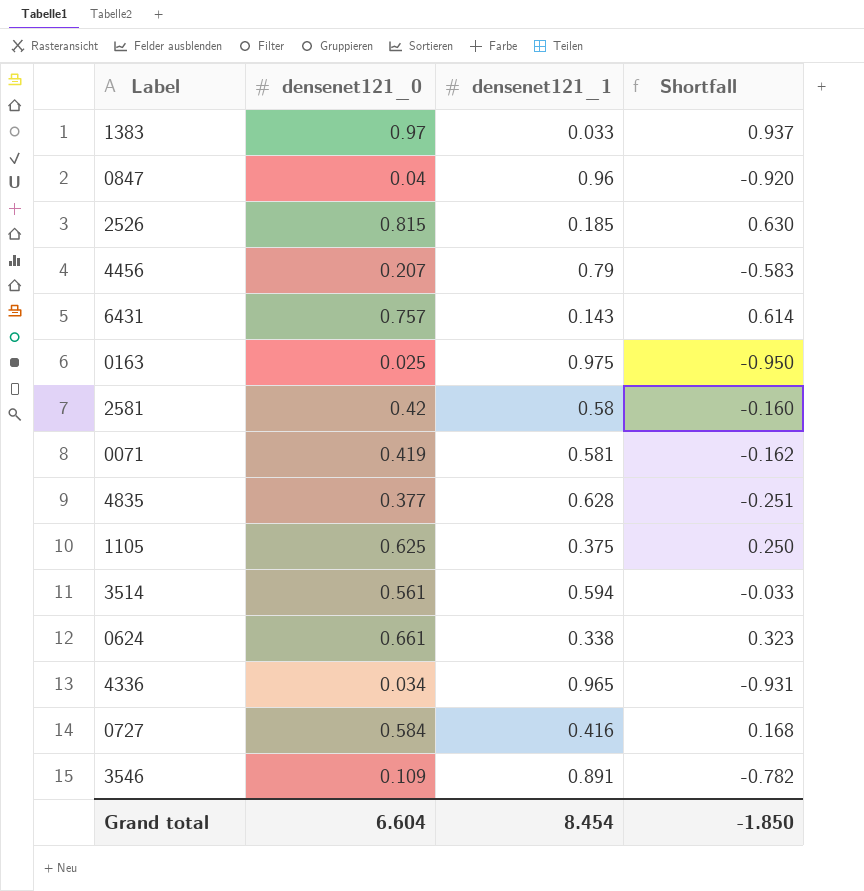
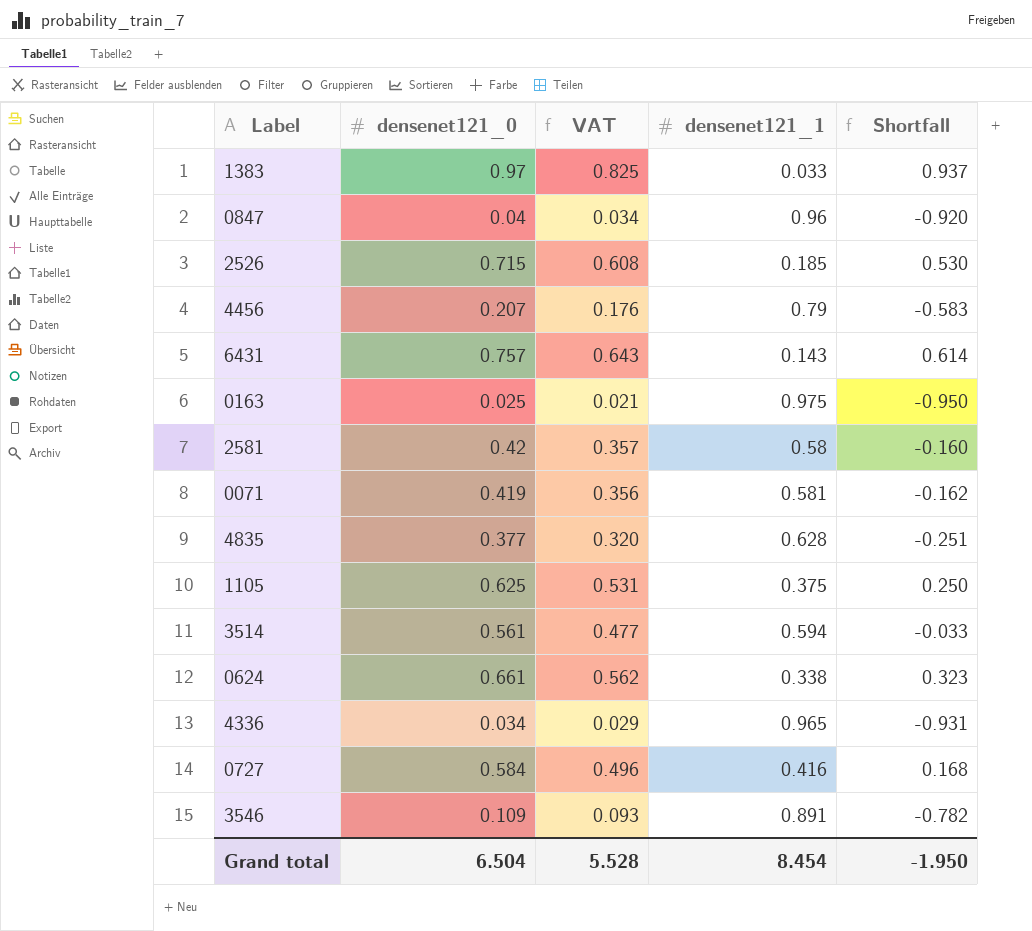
column VAT | formula: none -> [densenet121_0] * 0.85
2526 | densenet121_0: 0.815 -> 0.715
2526 | Shortfall: 0.630 -> 0.530
Grand total | densenet121_0: 6.604 -> 6.504
Grand total | Shortfall: -1.850 -> -1.950

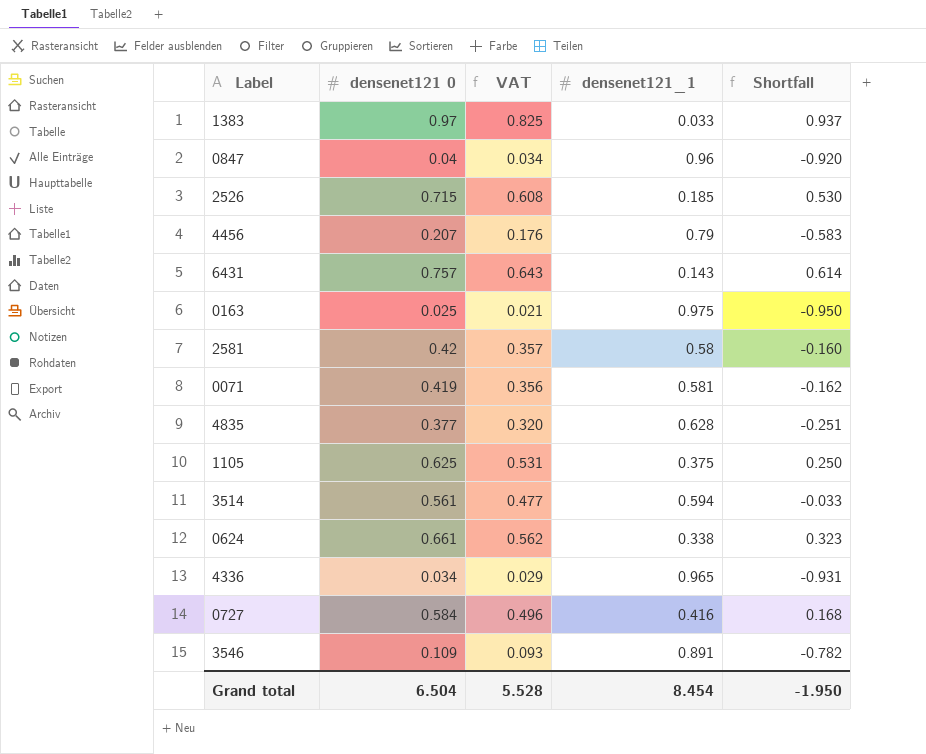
column name: densenet121_0 -> densenet121 0

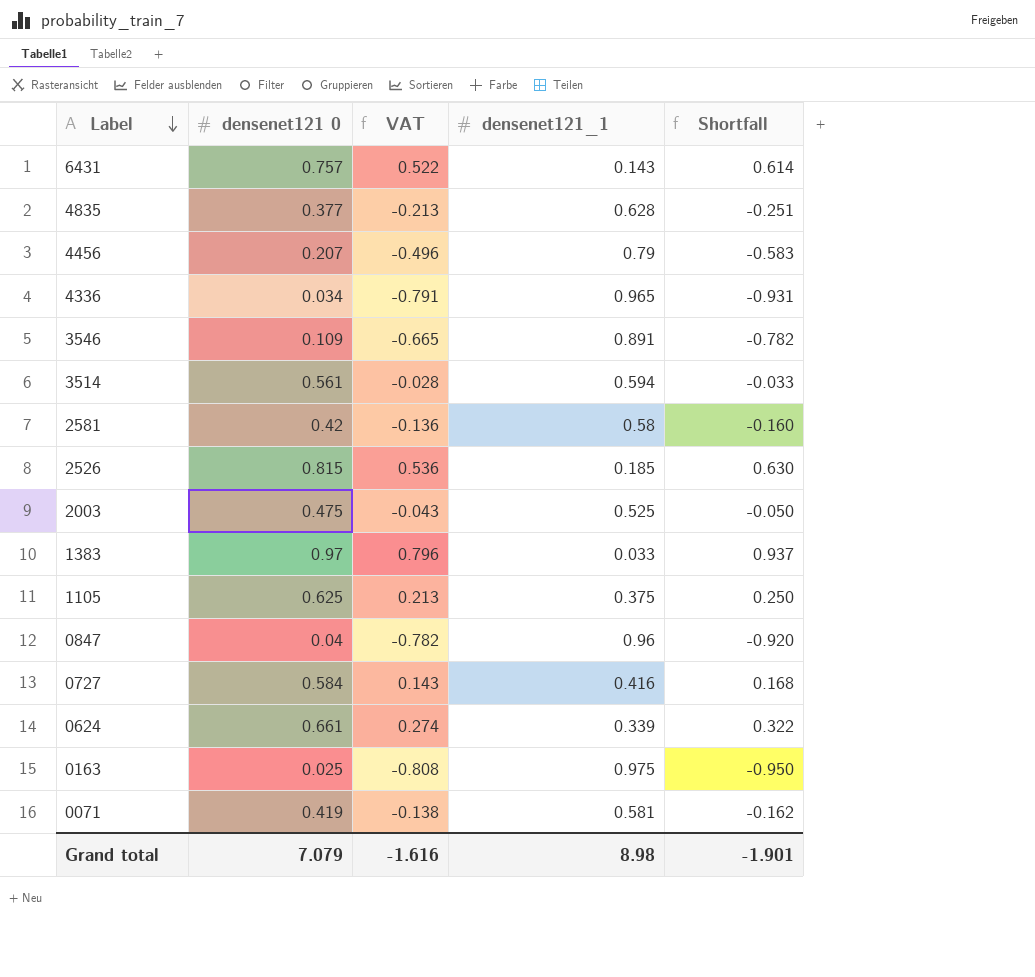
row order: none -> Label descending
column VAT | formula: [densenet121 0] * 0.85 -> [Shortfall] * 0.85
2526 | densenet121 0: 0.715 -> 0.815
2526 | Shortfall: 0.530 -> 0.630
row 2003: none -> 0.475 | -0.043 | 0.525 | -0.050
0624 | densenet121_1: 0.338 -> 0.339
0624 | Shortfall: 0.323 -> 0.322
Grand total | densenet121 0: 6.504 -> 7.079
Grand total | VAT: 5.528 -> -1.616
Grand total | densenet121_1: 8.454 -> 8.98
Grand total | Shortfall: -1.950 -> -1.901

